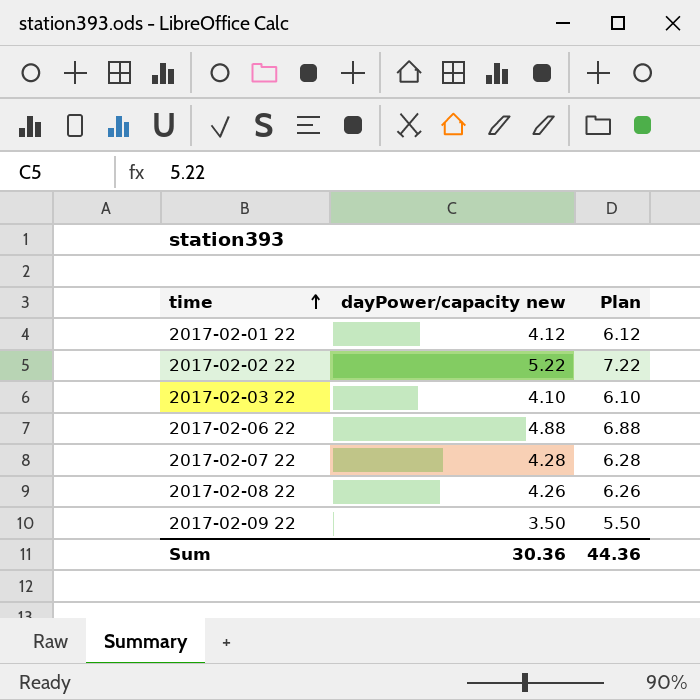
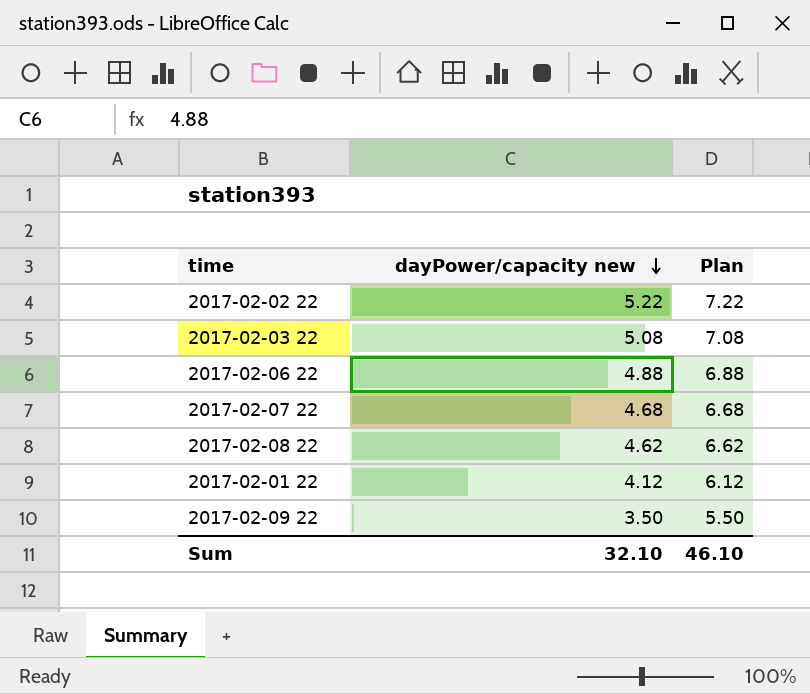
row order: time ascending -> dayPower/capacity new descending
2017-02-03 22 | dayPower/capacity new: 4.10 -> 5.08
2017-02-03 22 | Plan: 6.10 -> 7.08
2017-02-07 22 | dayPower/capacity new: 4.28 -> 4.68
2017-02-07 22 | Plan: 6.28 -> 6.68
2017-02-08 22 | dayPower/capacity new: 4.26 -> 4.62
2017-02-08 22 | Plan: 6.26 -> 6.62
Sum | dayPower/capacity new: 30.36 -> 32.10
Sum | Plan: 44.36 -> 46.10

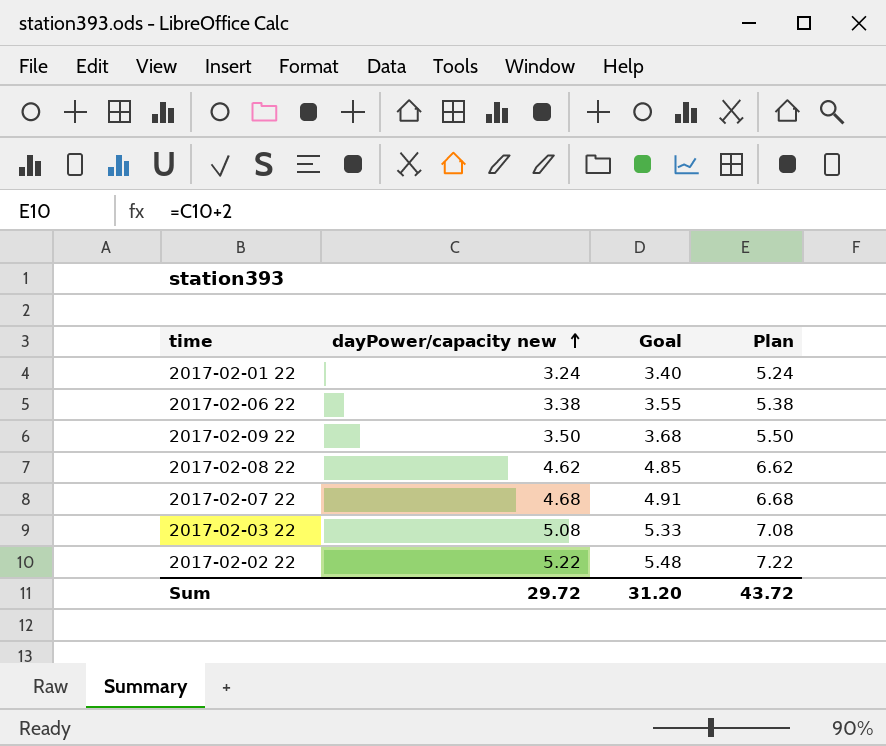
row order: dayPower/capacity new descending -> dayPower/capacity new ascending
column Goal | formula: none -> [dayPower/capacity new] * 1.05
2017-02-01 22 | dayPower/capacity new: 4.12 -> 3.24
2017-02-01 22 | Plan: 6.12 -> 5.24
2017-02-06 22 | dayPower/capacity new: 4.88 -> 3.38
2017-02-06 22 | Plan: 6.88 -> 5.38
Sum | dayPower/capacity new: 32.10 -> 29.72
Sum | Plan: 46.10 -> 43.72

